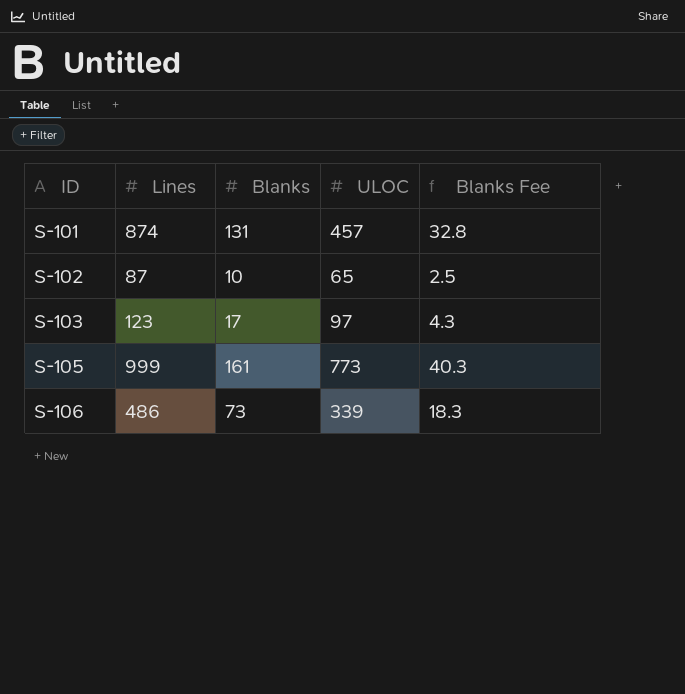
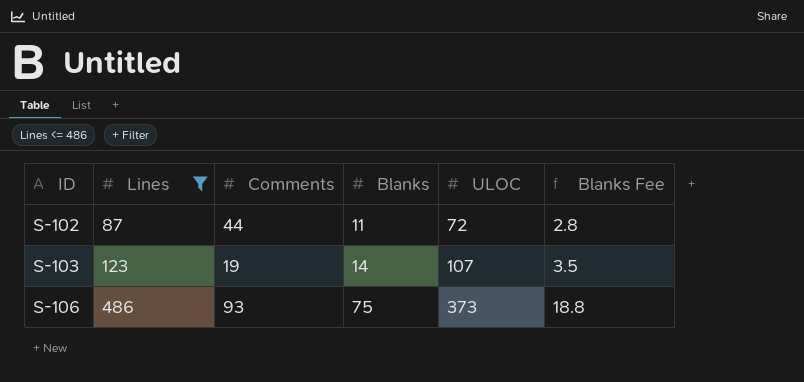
filter: none -> Lines <= 486
column Comments | position: none -> 3
S-102 | Blanks: 10 -> 11
S-102 | ULOC: 65 -> 72
S-102 | Blanks Fee: 2.5 -> 2.8
S-103 | Blanks: 17 -> 14
S-103 | ULOC: 97 -> 107
S-103 | Blanks Fee: 4.3 -> 3.5
S-106 | Blanks: 73 -> 75
S-106 | ULOC: 339 -> 373
S-106 | Blanks Fee: 18.3 -> 18.8

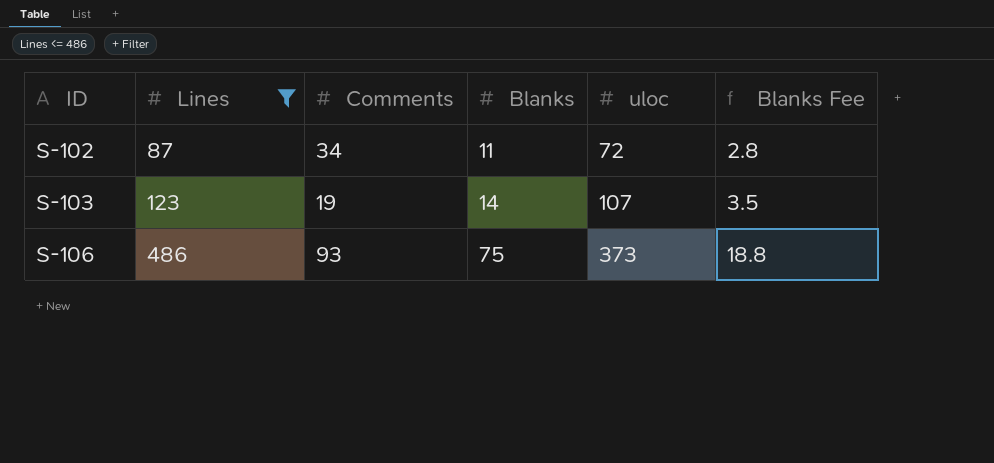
column name: ULOC -> uloc
S-102 | Comments: 44 -> 34

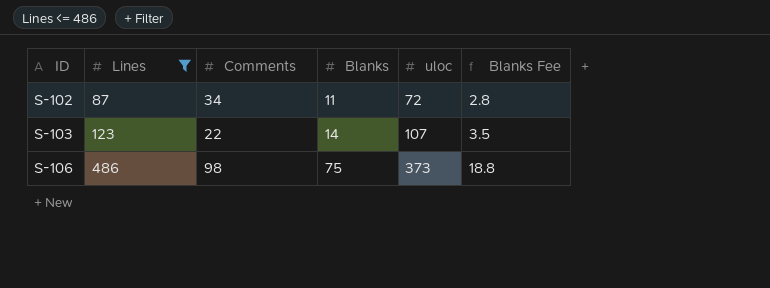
S-103 | Comments: 19 -> 22
S-106 | Comments: 93 -> 98

